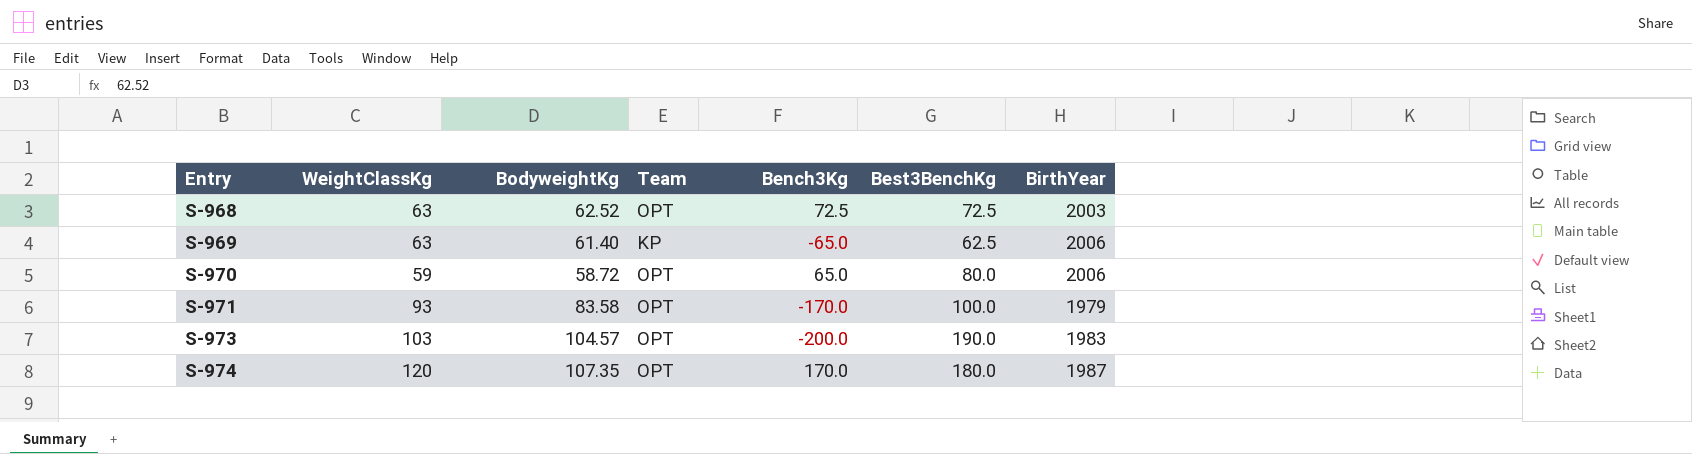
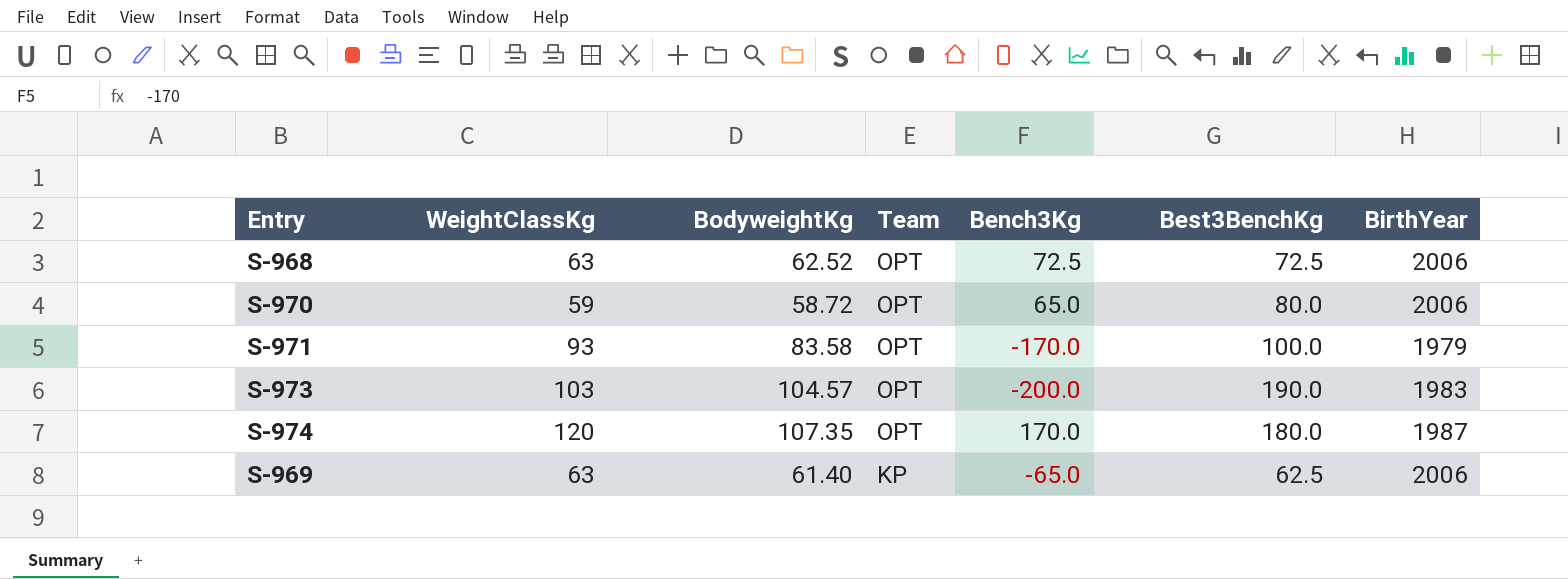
row order: Entry ascending -> Team descending
S-968 | BirthYear: 2003 -> 2006

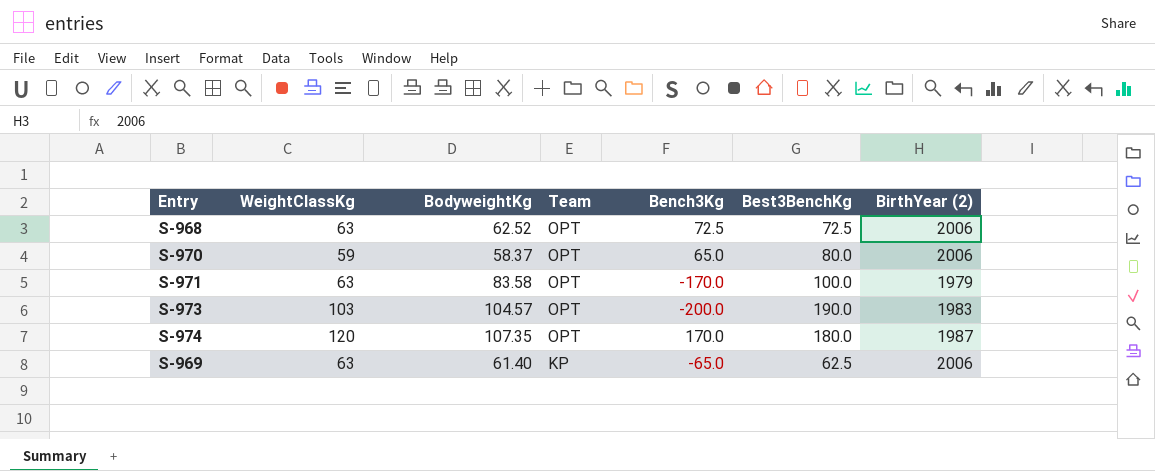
column name: BirthYear -> BirthYear (2)
S-970 | BodyweightKg: 58.72 -> 58.37
S-971 | WeightClassKg: 93 -> 63

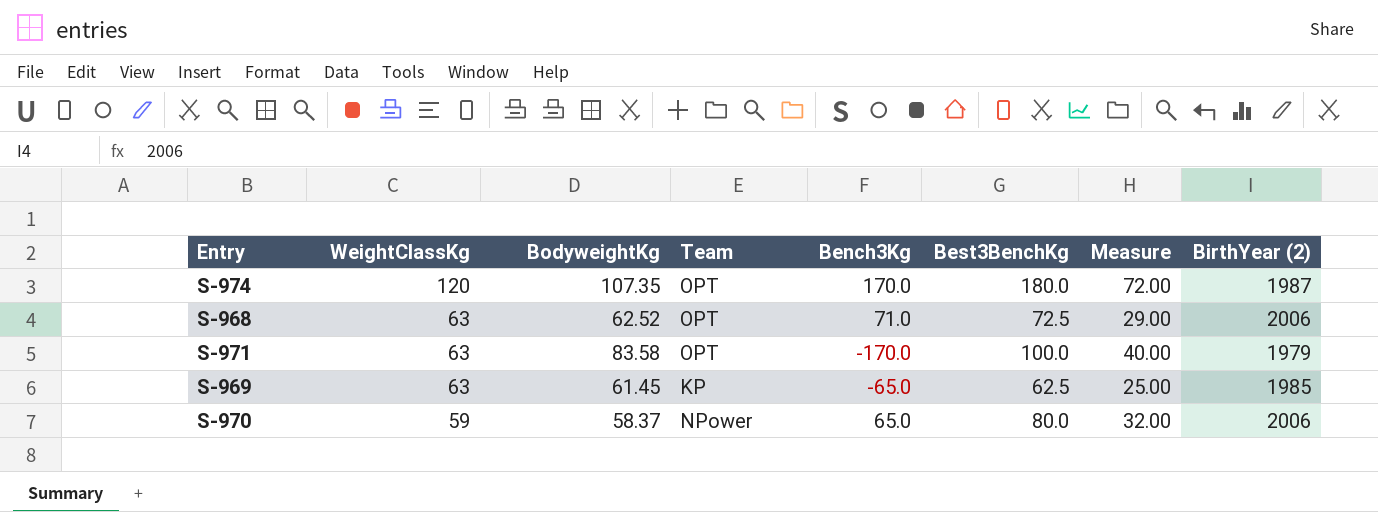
row order: Team descending -> WeightClassKg descending
column Measure | formula: none -> [Best3BenchKg] * 0.4
row S-973: 103 | 104.57 | OPT | -200.0 | 190.0 | 1983 -> none
S-968 | Bench3Kg: 72.5 -> 71.0
S-969 | BodyweightKg: 61.40 -> 61.45
S-969 | BirthYear (2): 2006 -> 1985
S-970 | Team: OPT -> NPower

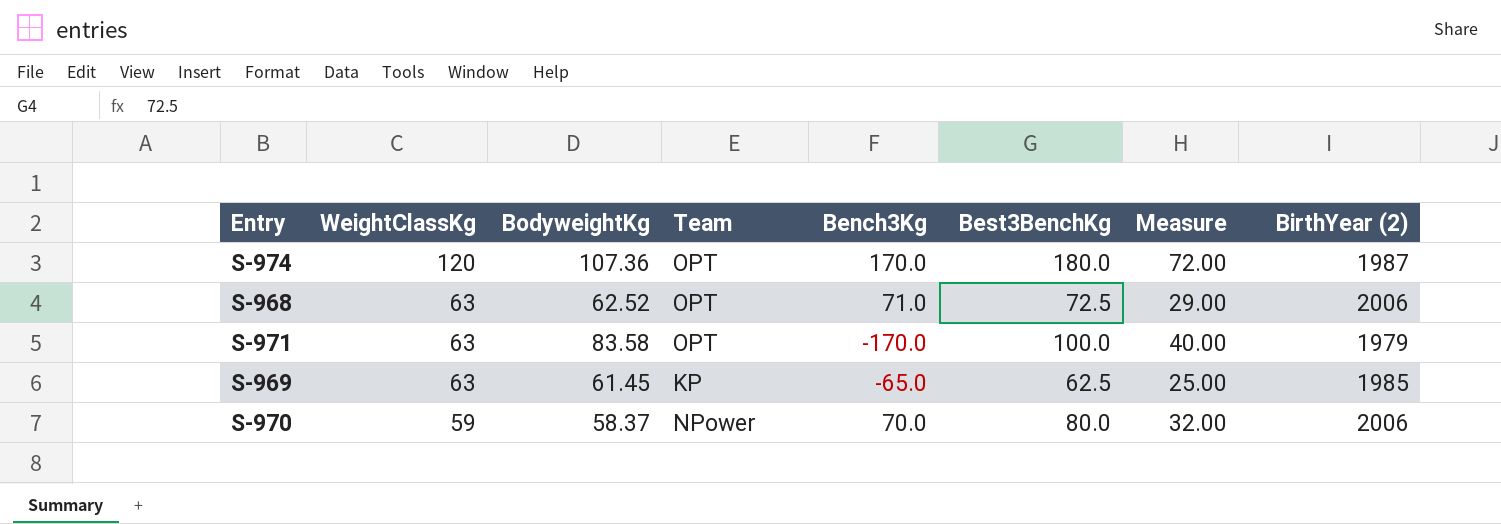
S-974 | BodyweightKg: 107.35 -> 107.36
S-970 | Bench3Kg: 65.0 -> 70.0

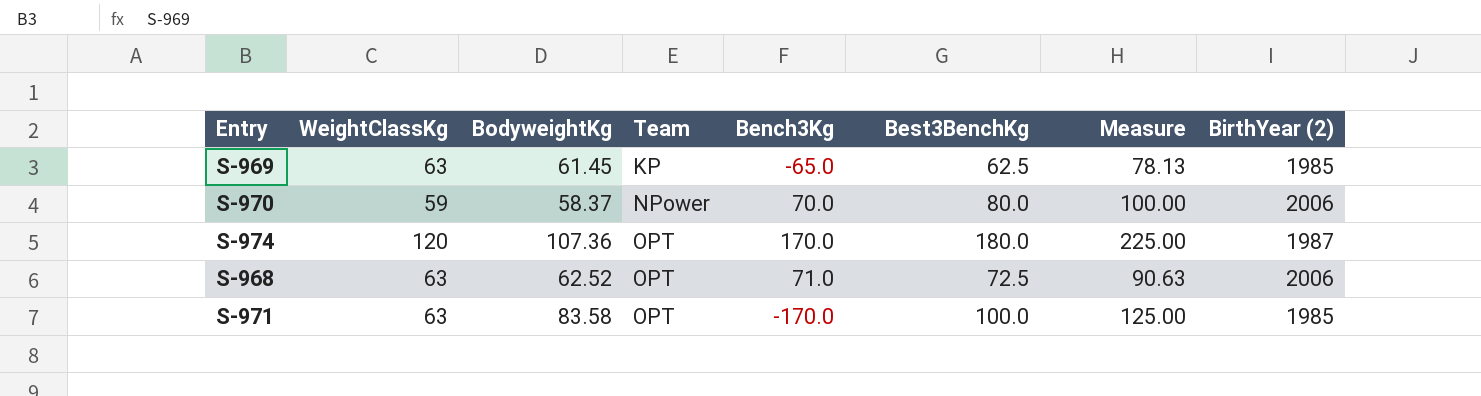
row order: WeightClassKg descending -> Team ascending
column Measure | formula: [Best3BenchKg] * 0.4 -> [Best3BenchKg] * 1.25
S-971 | BirthYear (2): 1979 -> 1985

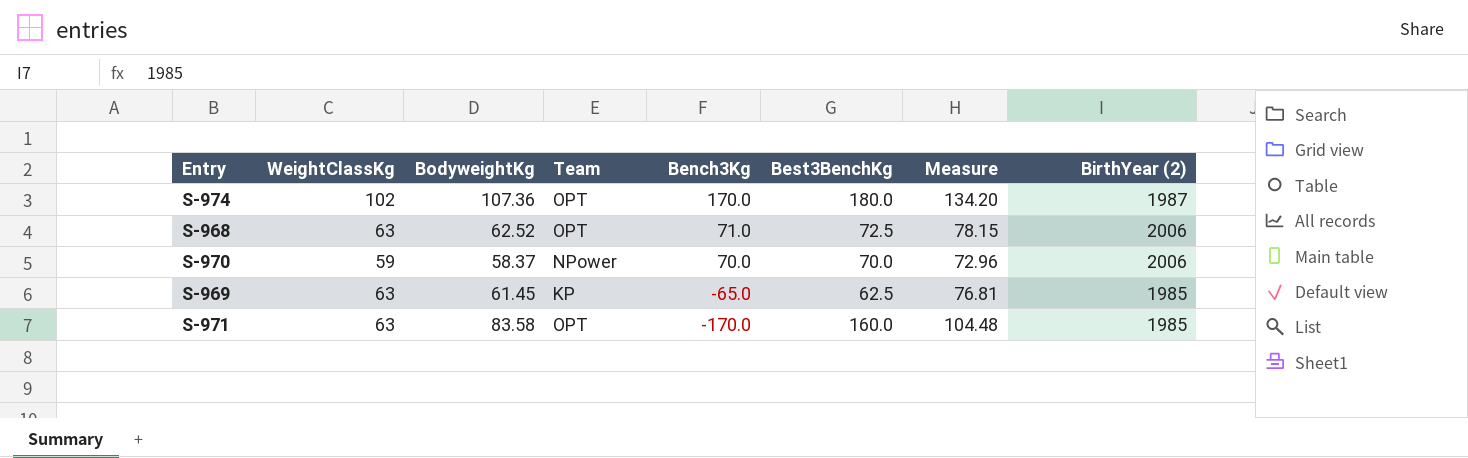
row order: Team ascending -> Bench3Kg descending
column Measure | formula: [Best3BenchKg] * 1.25 -> [BodyweightKg] * 1.25
S-974 | WeightClassKg: 120 -> 102
S-970 | Best3BenchKg: 80.0 -> 70.0
S-971 | Best3BenchKg: 100.0 -> 160.0

